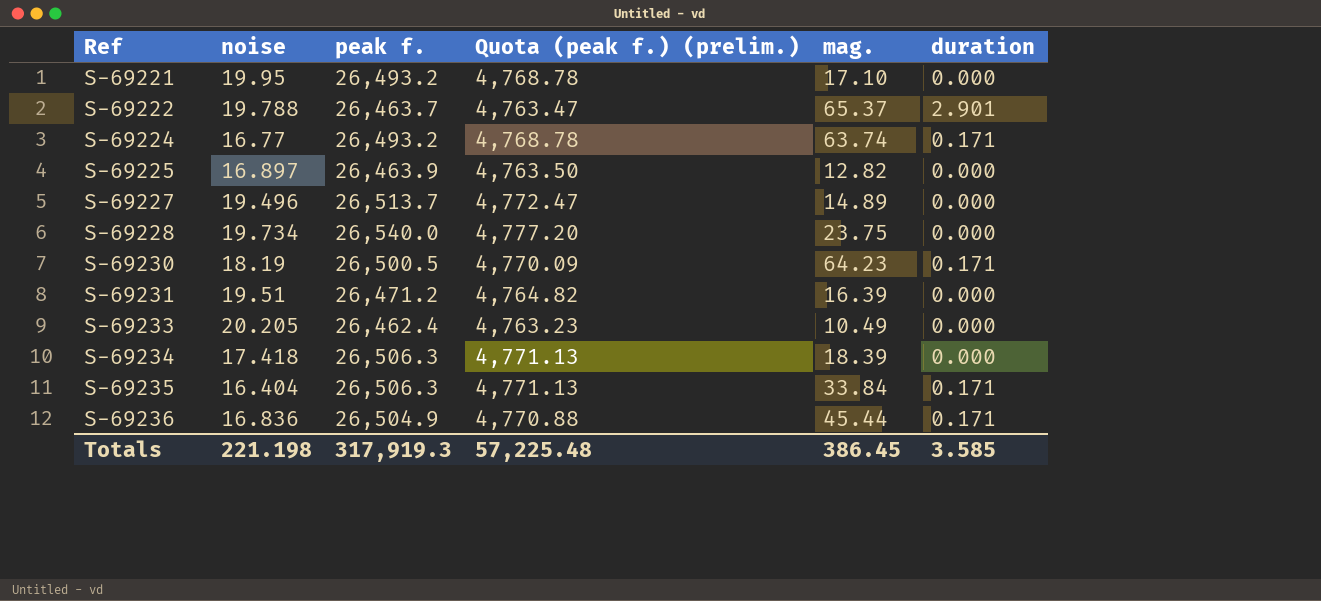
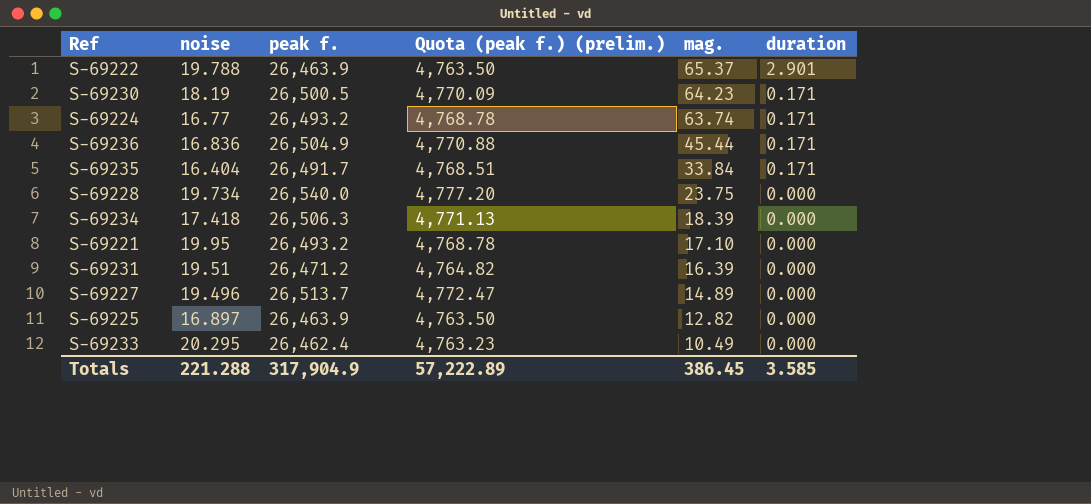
row order: Ref ascending -> mag. descending
S-69222 | peak f.: 26,463.7 -> 26,463.9
S-69222 | Quota (peak f.) (prelim.): 4,763.47 -> 4,763.50
S-69235 | peak f.: 26,506.3 -> 26,491.7
S-69235 | Quota (peak f.) (prelim.): 4,771.13 -> 4,768.51
S-69233 | noise: 20.205 -> 20.295
Totals | noise: 221.198 -> 221.288
Totals | peak f.: 317,919.3 -> 317,904.9
Totals | Quota (peak f.) (prelim.): 57,225.48 -> 57,222.89

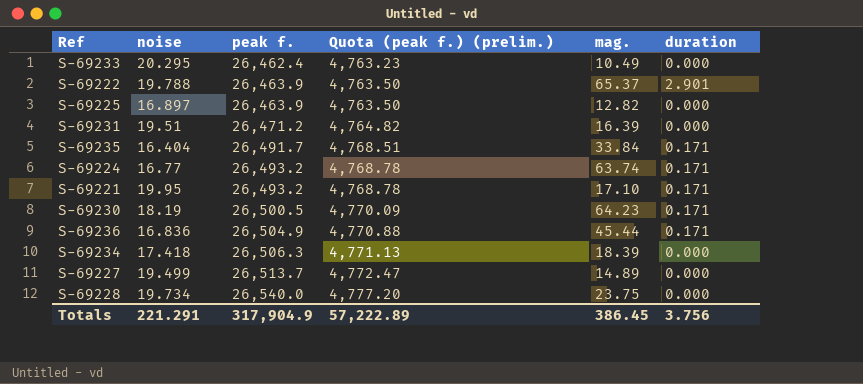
row order: mag. descending -> peak f. ascending
S-69221 | duration: 0.000 -> 0.171
S-69227 | noise: 19.496 -> 19.499
Totals | noise: 221.288 -> 221.291
Totals | duration: 3.585 -> 3.756

